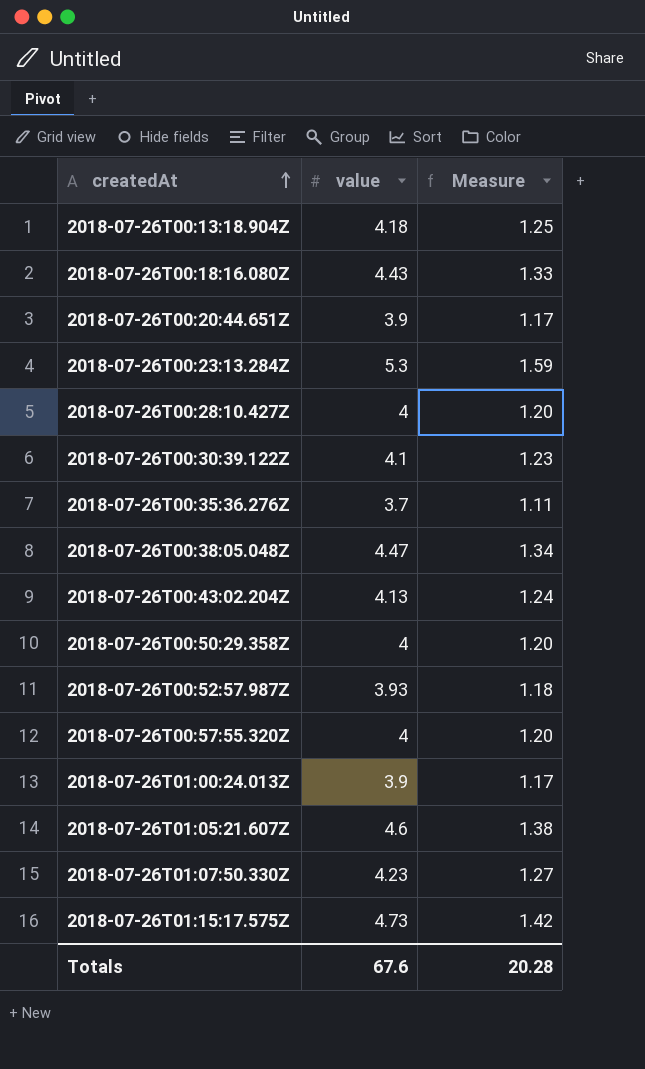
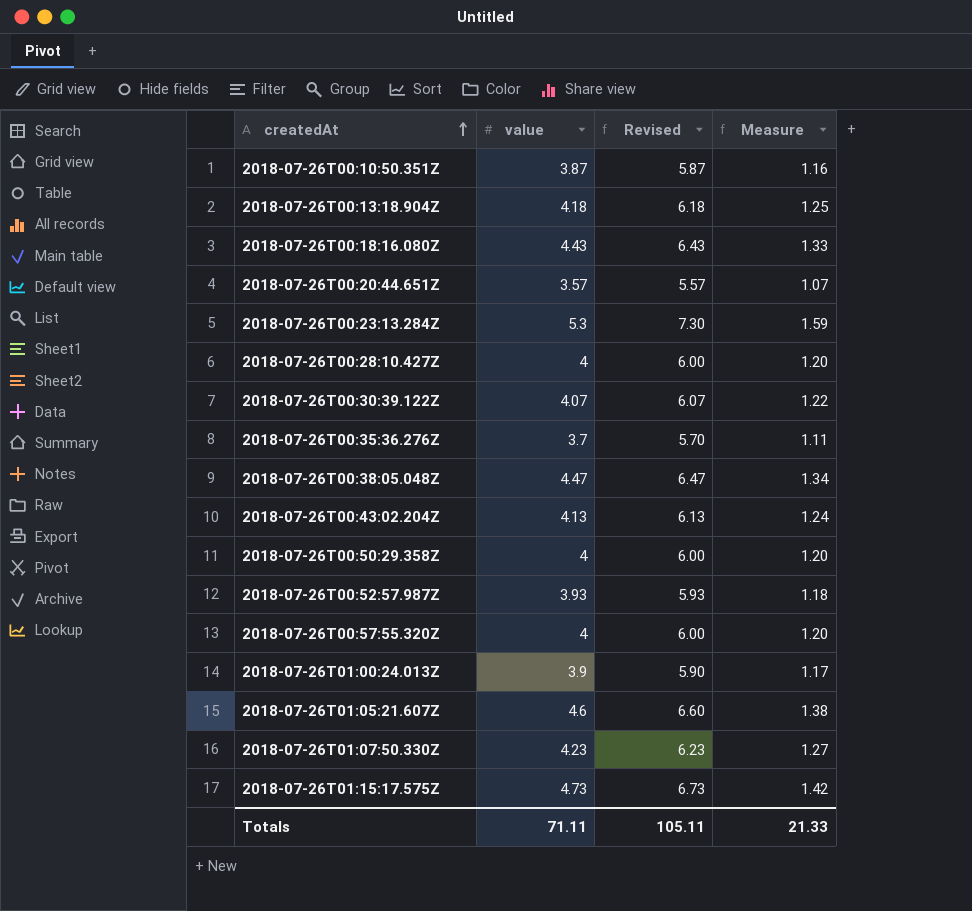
column Revised | formula: none -> [value] + 2
row 2018-07-26T00:10:50.351Z: none -> 3.87 | 5.87 | 1.16
2018-07-26T00:20:44.651Z | value: 3.9 -> 3.57
2018-07-26T00:20:44.651Z | Measure: 1.17 -> 1.07
2018-07-26T00:30:39.122Z | value: 4.1 -> 4.07
2018-07-26T00:30:39.122Z | Measure: 1.23 -> 1.22
Totals | value: 67.6 -> 71.11
Totals | Measure: 20.28 -> 21.33

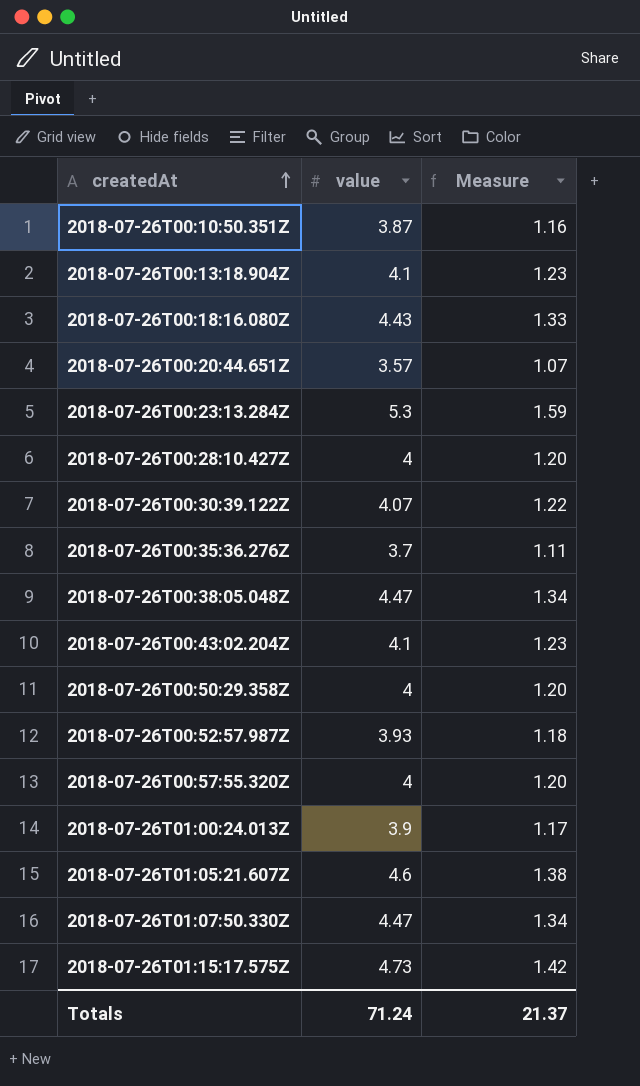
column Revised | formula: [value] + 2 -> none
2018-07-26T00:13:18.904Z | value: 4.18 -> 4.1
2018-07-26T00:13:18.904Z | Measure: 1.25 -> 1.23
2018-07-26T00:43:02.204Z | value: 4.13 -> 4.1
2018-07-26T00:43:02.204Z | Measure: 1.24 -> 1.23
2018-07-26T01:07:50.330Z | value: 4.23 -> 4.47
2018-07-26T01:07:50.330Z | Measure: 1.27 -> 1.34
Totals | value: 71.11 -> 71.24
Totals | Measure: 21.33 -> 21.37

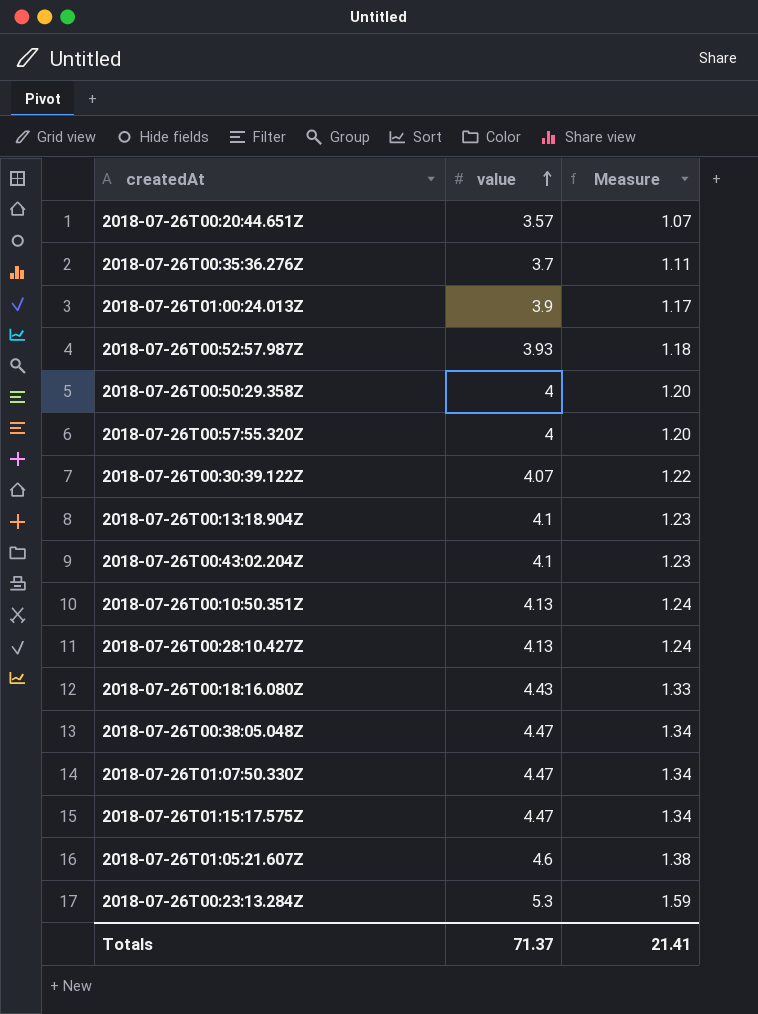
row order: createdAt ascending -> value ascending
2018-07-26T00:10:50.351Z | value: 3.87 -> 4.13
2018-07-26T00:10:50.351Z | Measure: 1.16 -> 1.24
2018-07-26T00:28:10.427Z | value: 4 -> 4.13
2018-07-26T00:28:10.427Z | Measure: 1.20 -> 1.24
2018-07-26T01:15:17.575Z | value: 4.73 -> 4.47
2018-07-26T01:15:17.575Z | Measure: 1.42 -> 1.34
Totals | value: 71.24 -> 71.37
Totals | Measure: 21.37 -> 21.41

